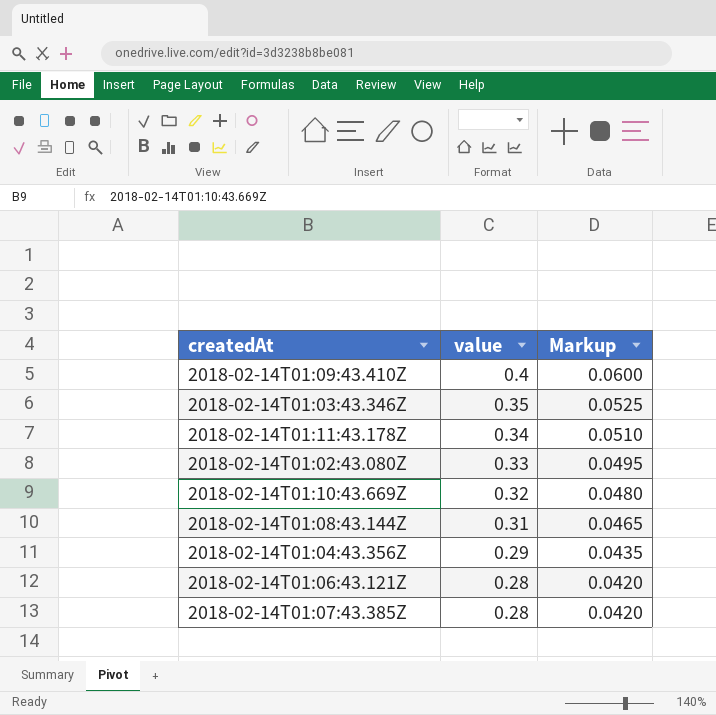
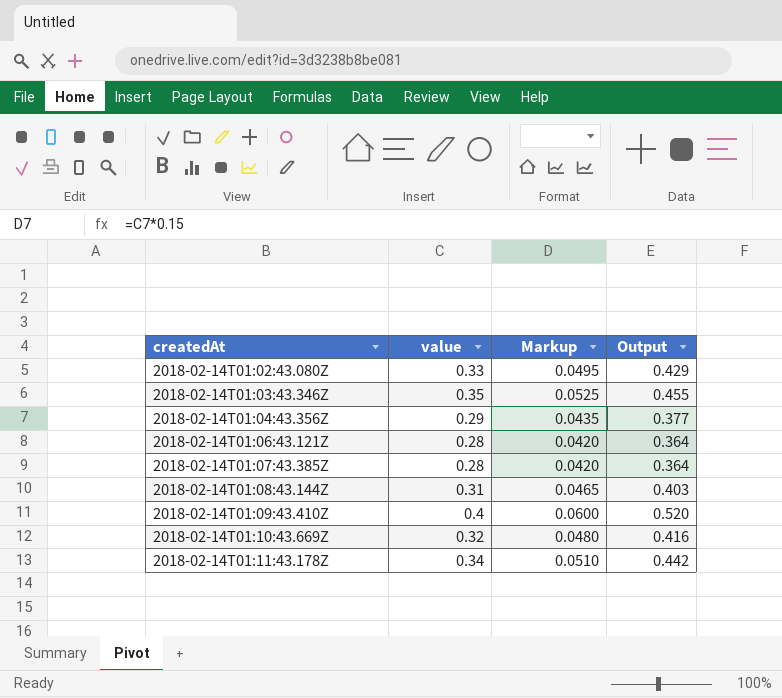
row order: value descending -> createdAt ascending
column Output | formula: none -> [value] * 1.3

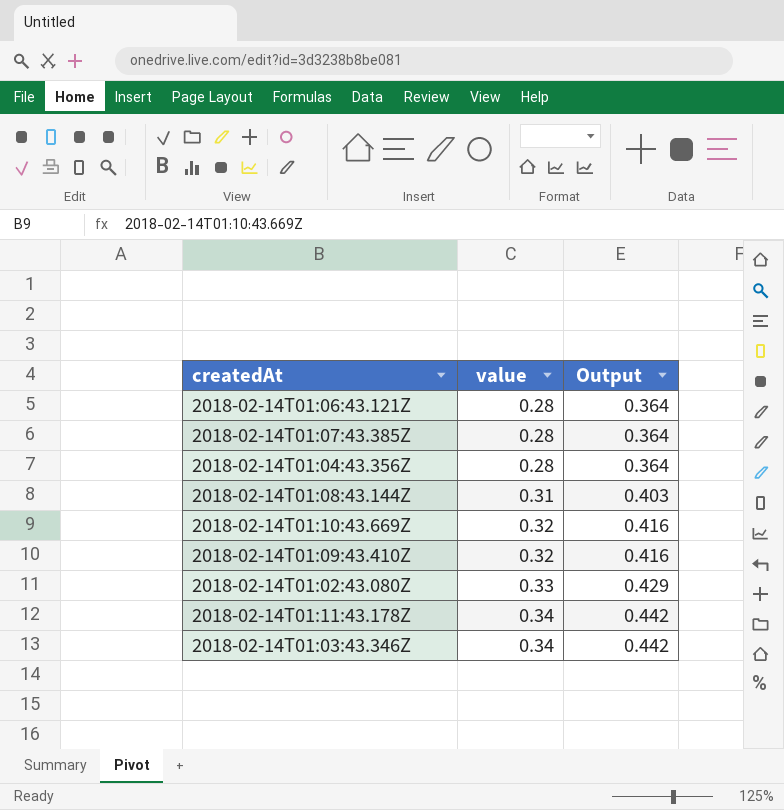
row order: createdAt ascending -> value ascending
column Markup | formula: [value] * 0.15 -> none
2018-02-14T01:04:43.356Z | value: 0.29 -> 0.28
2018-02-14T01:04:43.356Z | Output: 0.377 -> 0.364
2018-02-14T01:09:43.410Z | value: 0.4 -> 0.32
2018-02-14T01:09:43.410Z | Output: 0.520 -> 0.416
2018-02-14T01:03:43.346Z | value: 0.35 -> 0.34
2018-02-14T01:03:43.346Z | Output: 0.455 -> 0.442

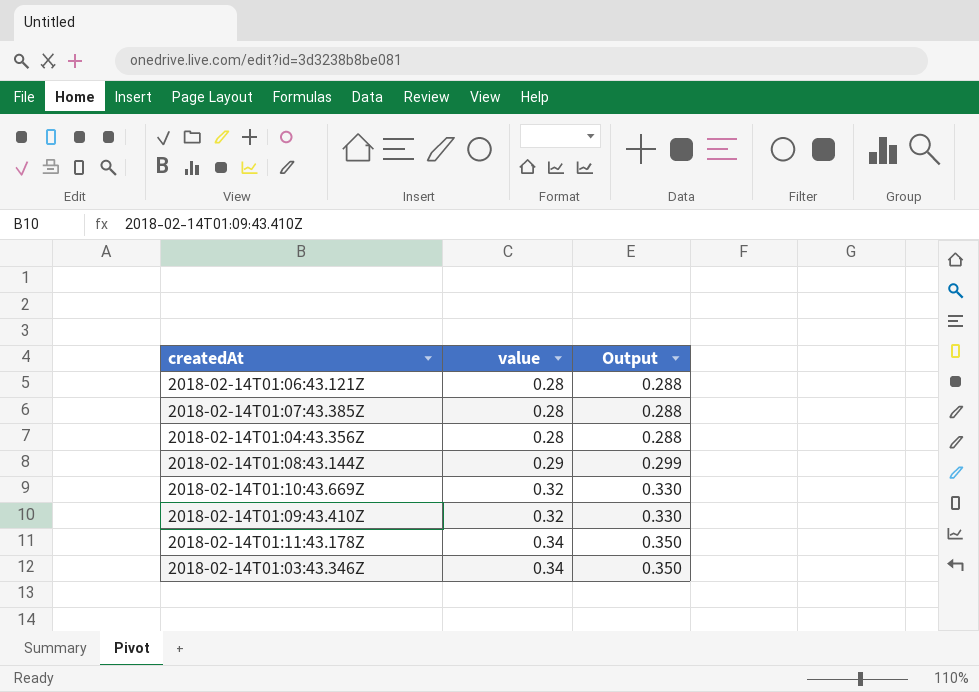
column Output | formula: [value] * 1.3 -> [value] * 1.03
row 2018-02-14T01:02:43.080Z: 0.33 | 0.429 -> none
2018-02-14T01:08:43.144Z | value: 0.31 -> 0.29

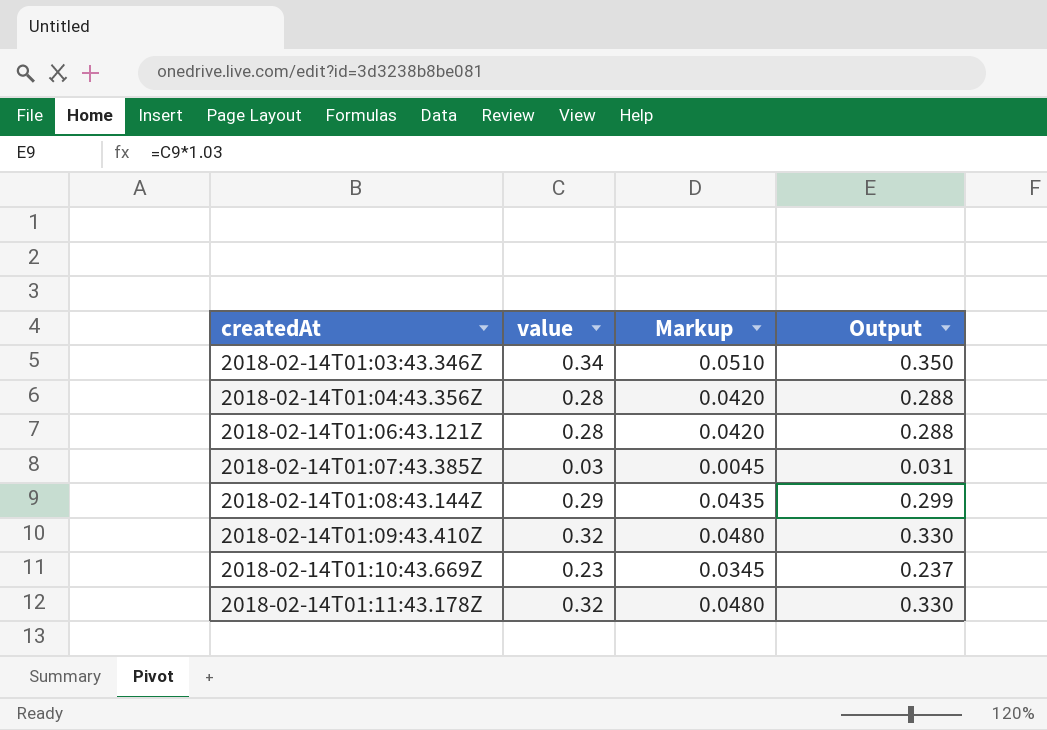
row order: value ascending -> createdAt ascending
column Markup | formula: none -> [value] * 0.15
2018-02-14T01:07:43.385Z | value: 0.28 -> 0.03
2018-02-14T01:07:43.385Z | Output: 0.288 -> 0.031
2018-02-14T01:10:43.669Z | value: 0.32 -> 0.23
2018-02-14T01:10:43.669Z | Output: 0.330 -> 0.237
2018-02-14T01:11:43.178Z | value: 0.34 -> 0.32
2018-02-14T01:11:43.178Z | Output: 0.350 -> 0.330

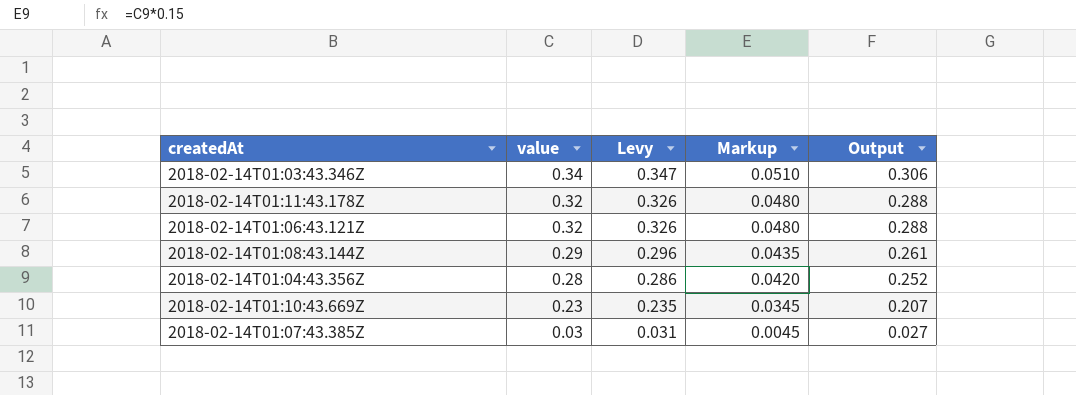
row order: createdAt ascending -> value descending
column Levy | formula: none -> [value] * 1.02
column Output | formula: [value] * 1.03 -> [value] * 0.9
row 2018-02-14T01:09:43.410Z: 0.32 | 0.0480 | 0.330 -> none
2018-02-14T01:06:43.121Z | value: 0.28 -> 0.32
2018-02-14T01:06:43.121Z | Markup: 0.0420 -> 0.0480

